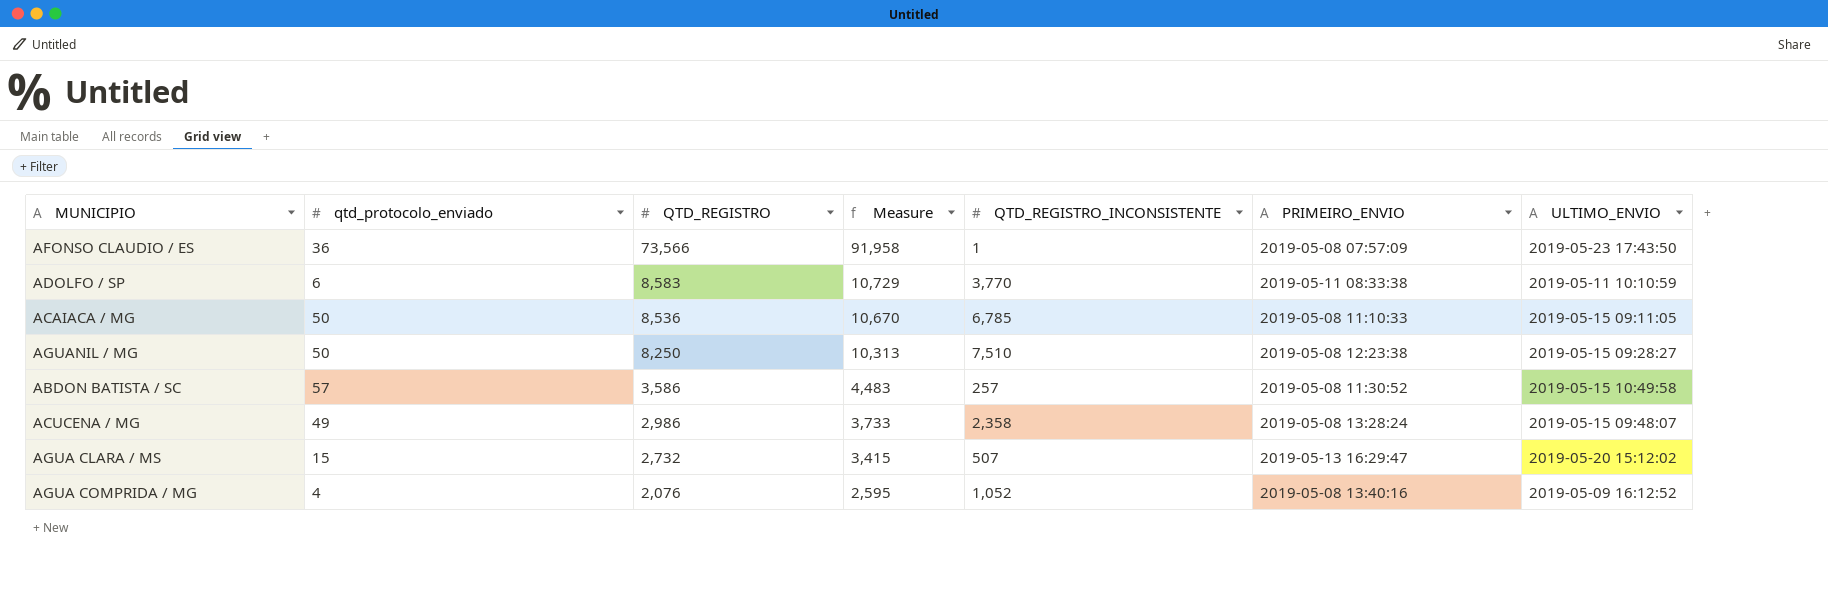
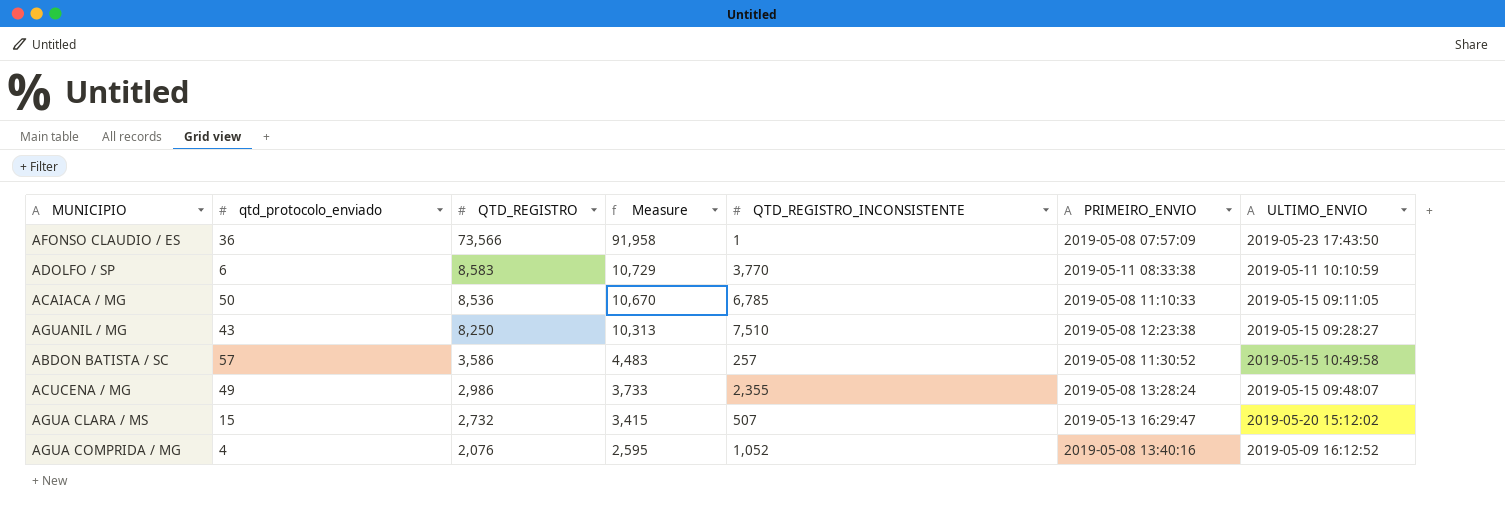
AGUANIL / MG | qtd_protocolo_enviado: 50 -> 43
ACUCENA / MG | QTD_REGISTRO_INCONSISTENTE: 2,358 -> 2,355

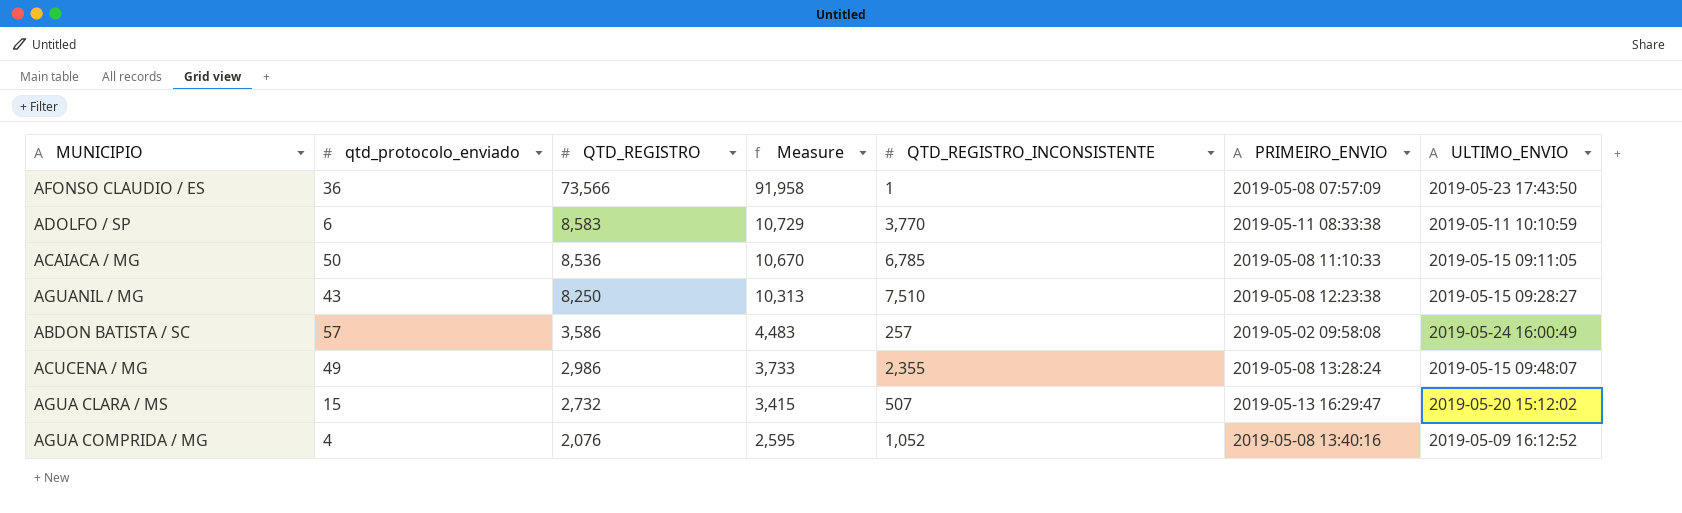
ABDON BATISTA / SC | PRIMEIRO_ENVIO: 2019-05-08 11:30:52 -> 2019-05-02 09:58:08
ABDON BATISTA / SC | ULTIMO_ENVIO: 2019-05-15 10:49:58 -> 2019-05-24 16:00:49

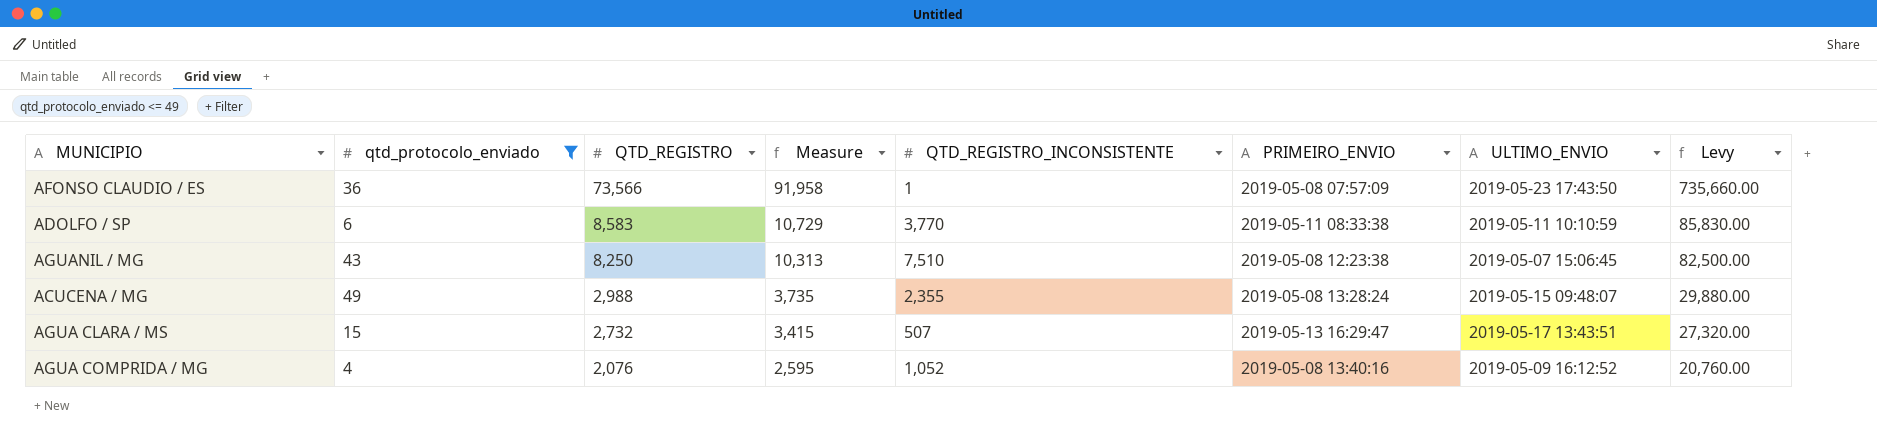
filter: none -> qtd_protocolo_enviado <= 49
column Levy | formula: none -> [QTD_REGISTRO] * 10
AGUANIL / MG | ULTIMO_ENVIO: 2019-05-15 09:28:27 -> 2019-05-07 15:06:45
ACUCENA / MG | QTD_REGISTRO: 2,986 -> 2,988
ACUCENA / MG | Measure: 3,733 -> 3,735
AGUA CLARA / MS | ULTIMO_ENVIO: 2019-05-20 15:12:02 -> 2019-05-17 13:43:51

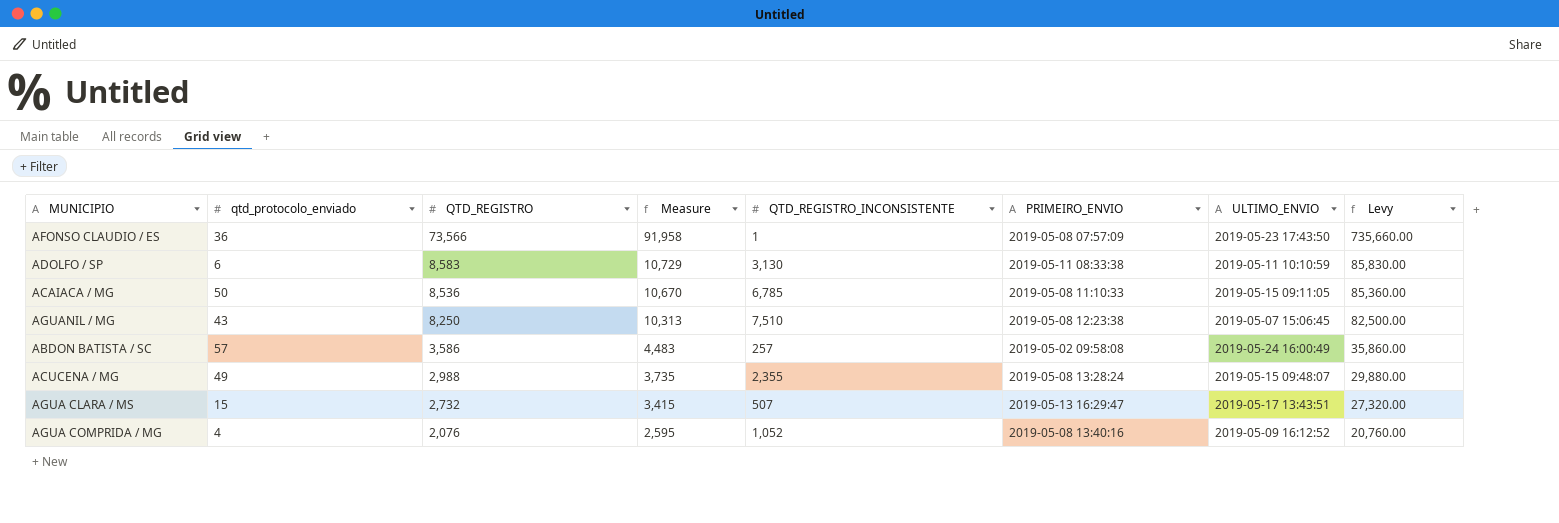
filter: qtd_protocolo_enviado <= 49 -> none
ADOLFO / SP | QTD_REGISTRO_INCONSISTENTE: 3,770 -> 3,130

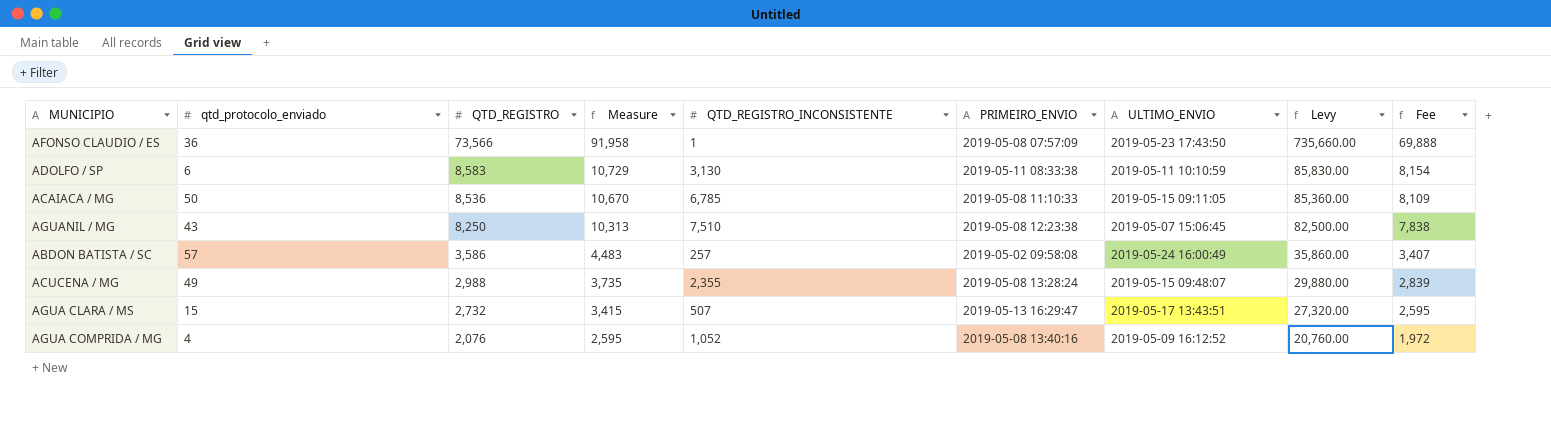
column Fee | formula: none -> [QTD_REGISTRO] * 0.95

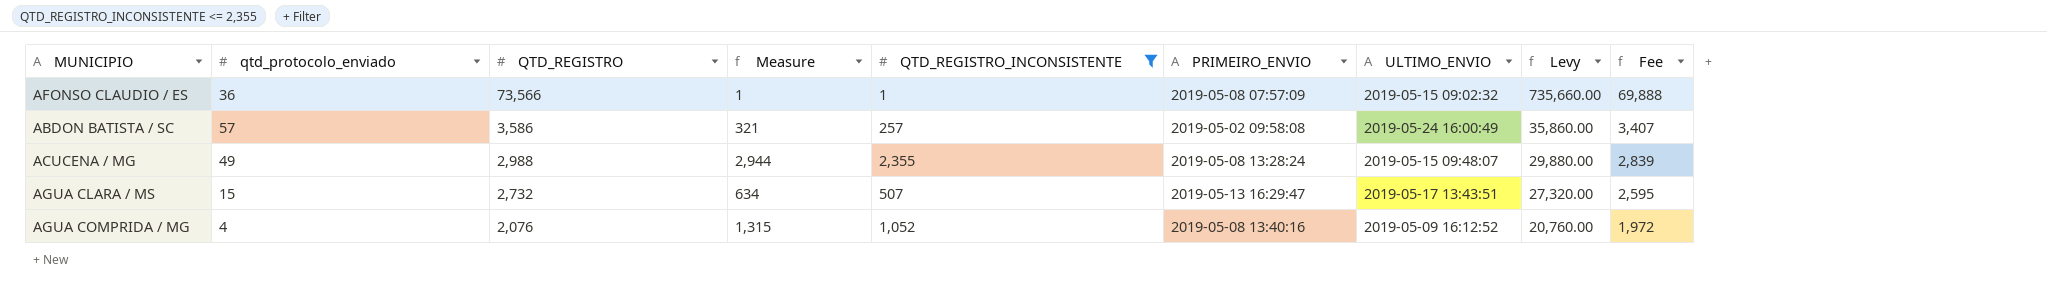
filter: none -> QTD_REGISTRO_INCONSISTENTE <= 2,355
column Measure | formula: [QTD_REGISTRO] * 1.25 -> [QTD_REGISTRO_INCONSISTENTE] * 1.25
AFONSO CLAUDIO / ES | ULTIMO_ENVIO: 2019-05-23 17:43:50 -> 2019-05-15 09:02:32

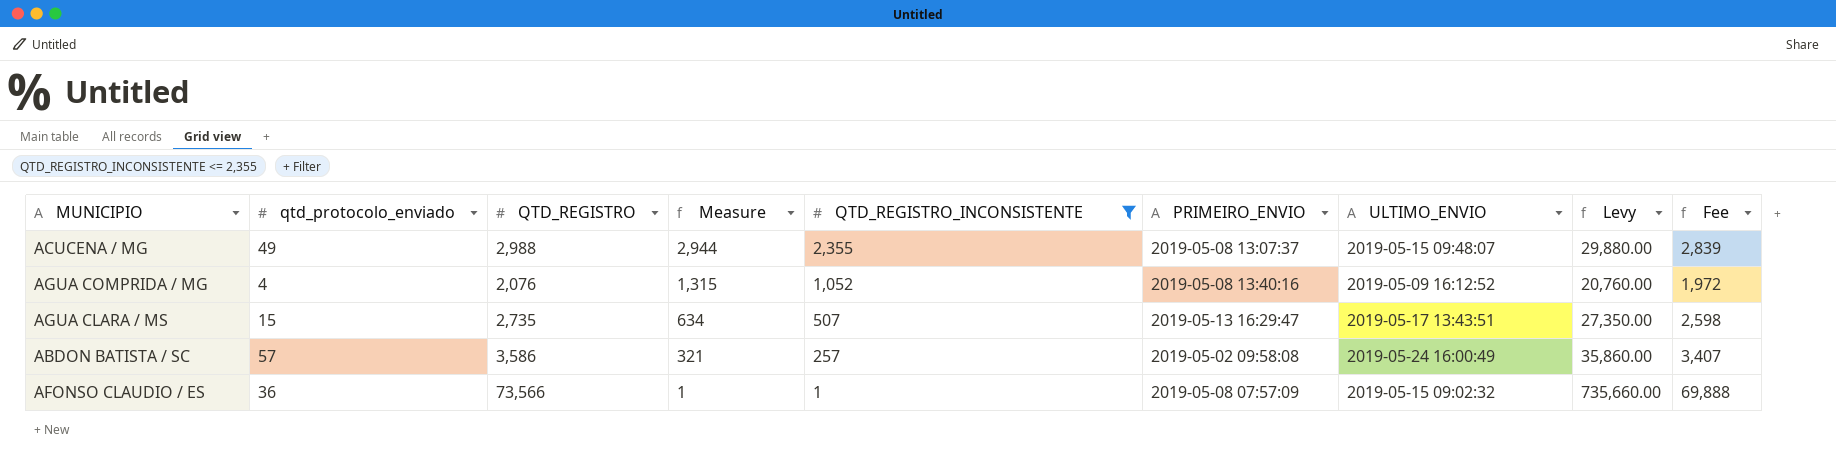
row order: QTD_REGISTRO descending -> Measure descending
ACUCENA / MG | PRIMEIRO_ENVIO: 2019-05-08 13:28:24 -> 2019-05-08 13:07:37
AGUA CLARA / MS | QTD_REGISTRO: 2,732 -> 2,735
AGUA CLARA / MS | Levy: 27,320.00 -> 27,350.00
AGUA CLARA / MS | Fee: 2,595 -> 2,598

